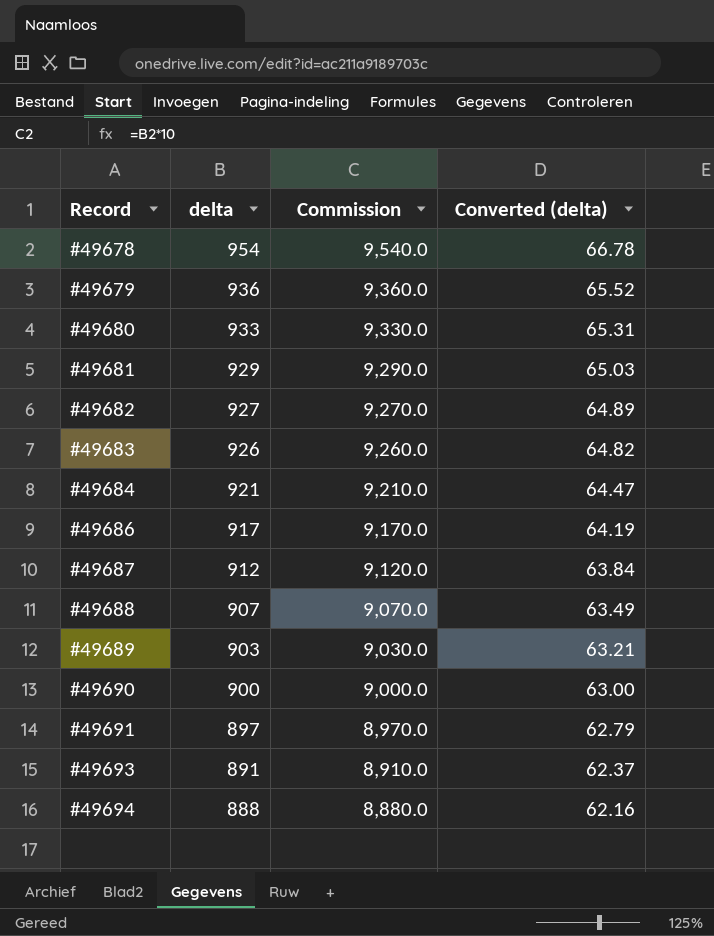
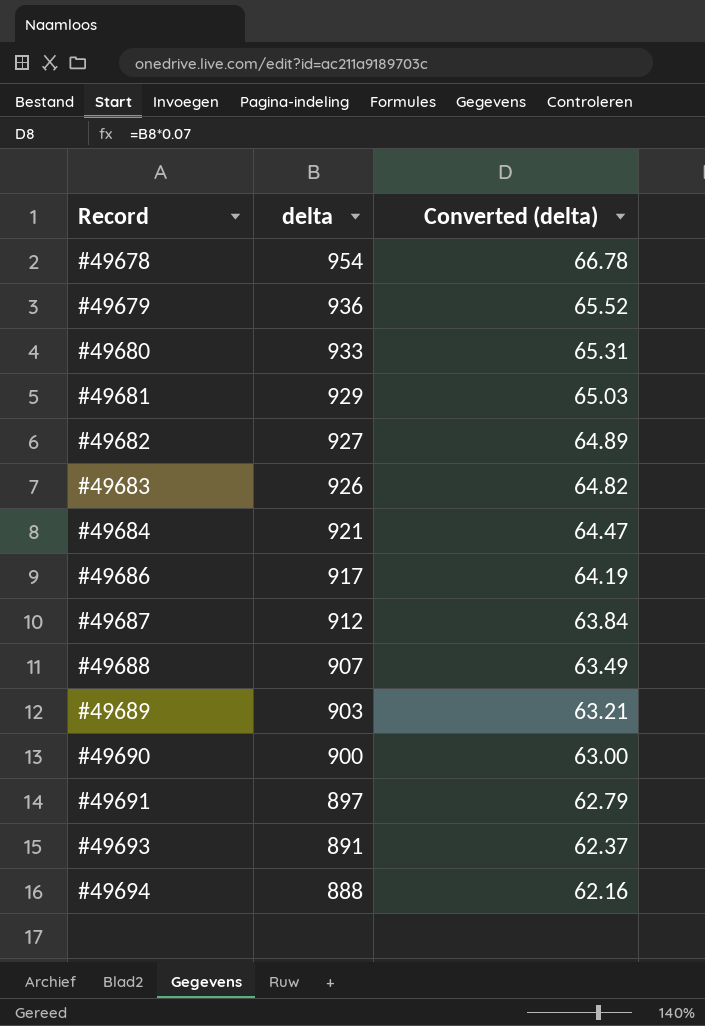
column Commission | formula: [delta] * 10 -> none

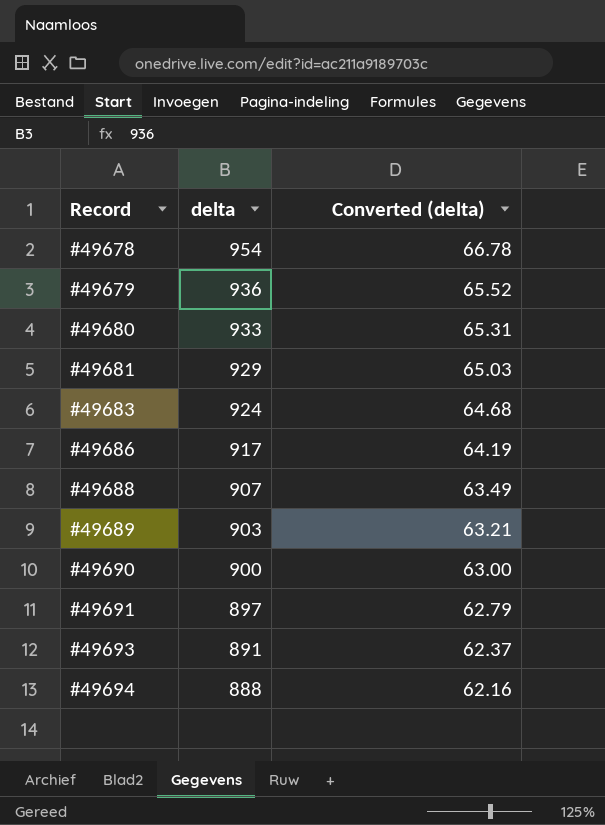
row #49682: 927 | 64.89 -> none
row #49684: 921 | 64.47 -> none
row #49687: 912 | 63.84 -> none
#49683 | delta: 926 -> 924
#49683 | Converted (delta): 64.82 -> 64.68

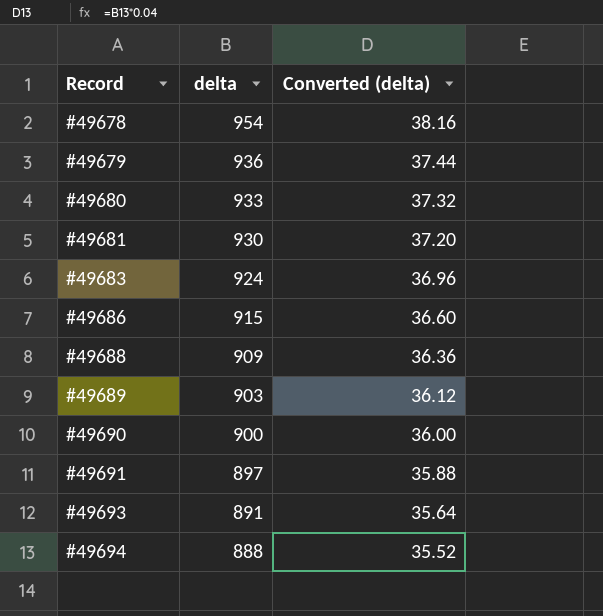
column Converted (delta) | formula: [delta] * 0.07 -> [delta] * 0.04
#49681 | delta: 929 -> 930
#49686 | delta: 917 -> 915
#49688 | delta: 907 -> 909

